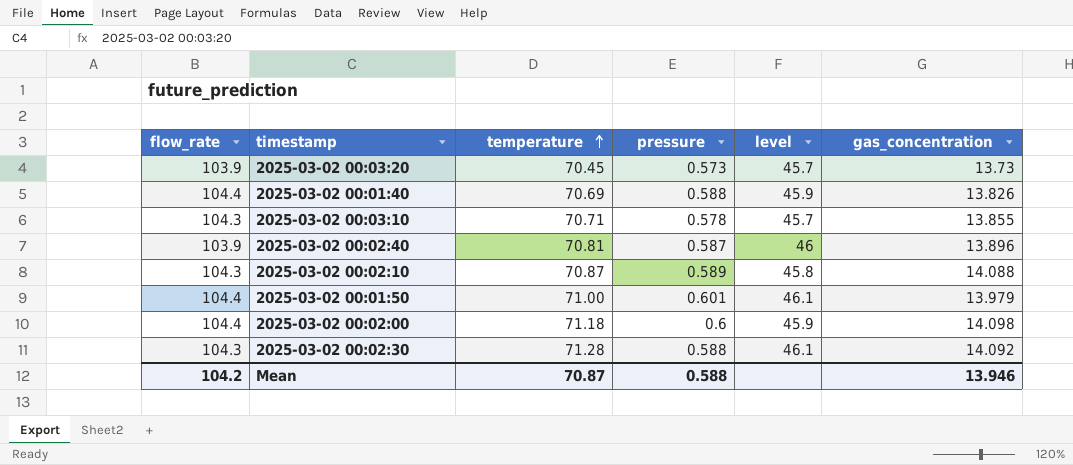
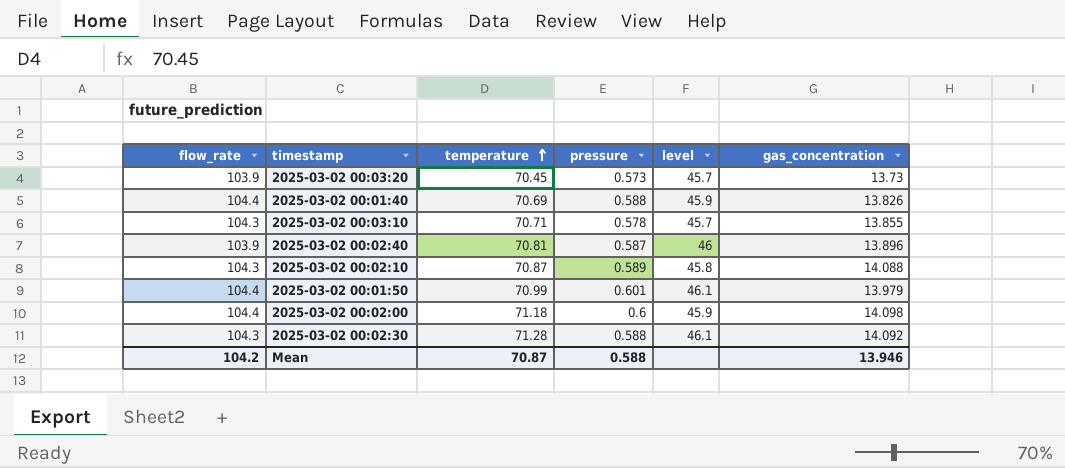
2025-03-02 00:01:50 | temperature: 71.00 -> 70.99

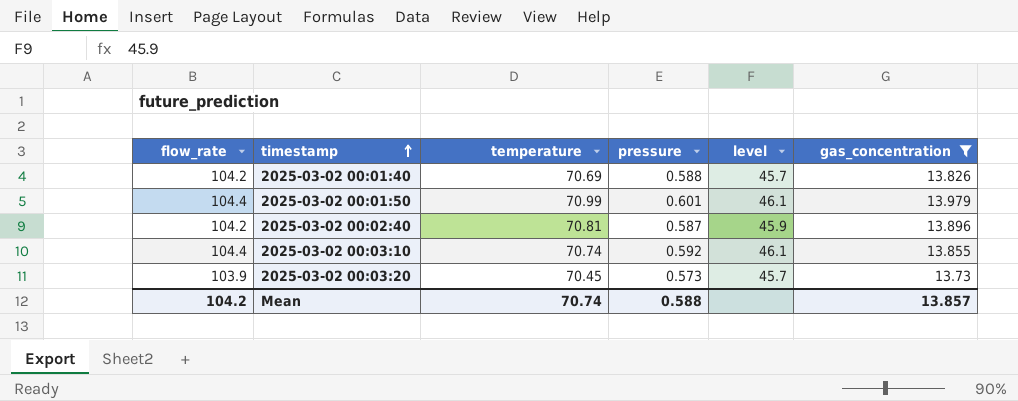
filter: none -> gas_concentration <= 13.979
row order: temperature ascending -> timestamp ascending
2025-03-02 00:01:40 | flow_rate: 104.4 -> 104.2
2025-03-02 00:01:40 | level: 45.9 -> 45.7
2025-03-02 00:02:40 | flow_rate: 103.9 -> 104.2
2025-03-02 00:02:40 | level: 46 -> 45.9
2025-03-02 00:03:10 | flow_rate: 104.3 -> 104.4
2025-03-02 00:03:10 | temperature: 70.71 -> 70.74
2025-03-02 00:03:10 | pressure: 0.578 -> 0.592
2025-03-02 00:03:10 | level: 45.7 -> 46.1
Mean | temperature: 70.87 -> 70.74
Mean | gas_concentration: 13.946 -> 13.857

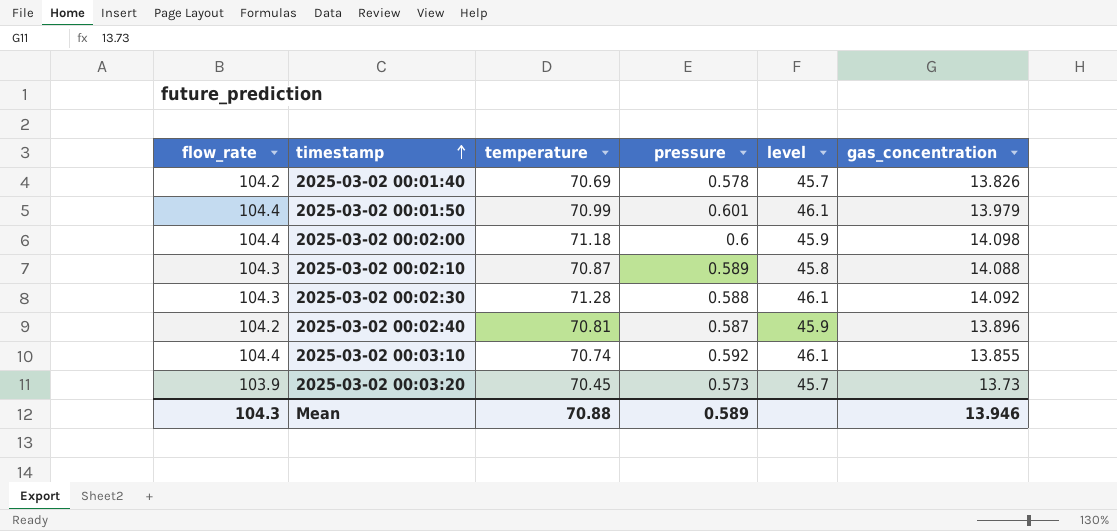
filter: gas_concentration <= 13.979 -> none
2025-03-02 00:01:40 | pressure: 0.588 -> 0.578
Mean | flow_rate: 104.2 -> 104.3
Mean | temperature: 70.74 -> 70.88
Mean | pressure: 0.588 -> 0.589
Mean | gas_concentration: 13.857 -> 13.946

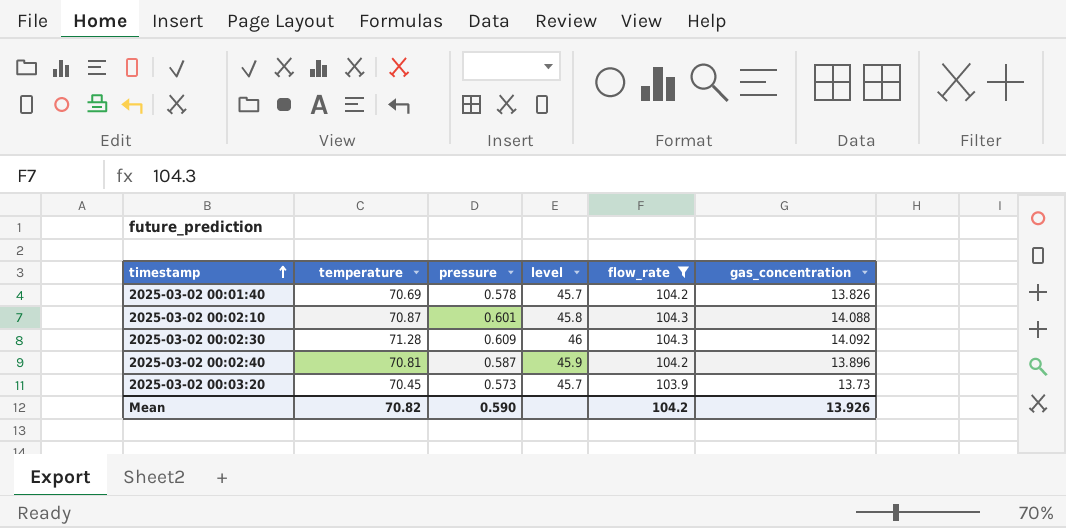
filter: none -> flow_rate != 104.4
column flow_rate | position: 1 -> 5
2025-03-02 00:02:10 | pressure: 0.589 -> 0.601
2025-03-02 00:02:30 | pressure: 0.588 -> 0.609
2025-03-02 00:02:30 | level: 46.1 -> 46
Mean | temperature: 70.88 -> 70.82
Mean | pressure: 0.589 -> 0.590
Mean | flow_rate: 104.3 -> 104.2
Mean | gas_concentration: 13.946 -> 13.926

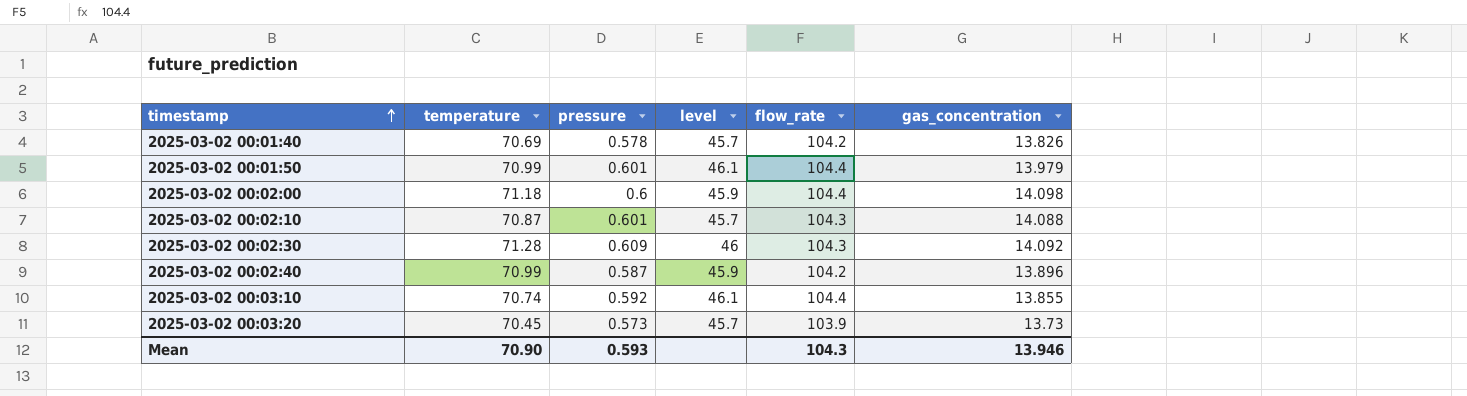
filter: flow_rate != 104.4 -> none
2025-03-02 00:02:10 | level: 45.8 -> 45.7
2025-03-02 00:02:40 | temperature: 70.81 -> 70.99
Mean | temperature: 70.82 -> 70.90
Mean | pressure: 0.590 -> 0.593
Mean | flow_rate: 104.2 -> 104.3
Mean | gas_concentration: 13.926 -> 13.946

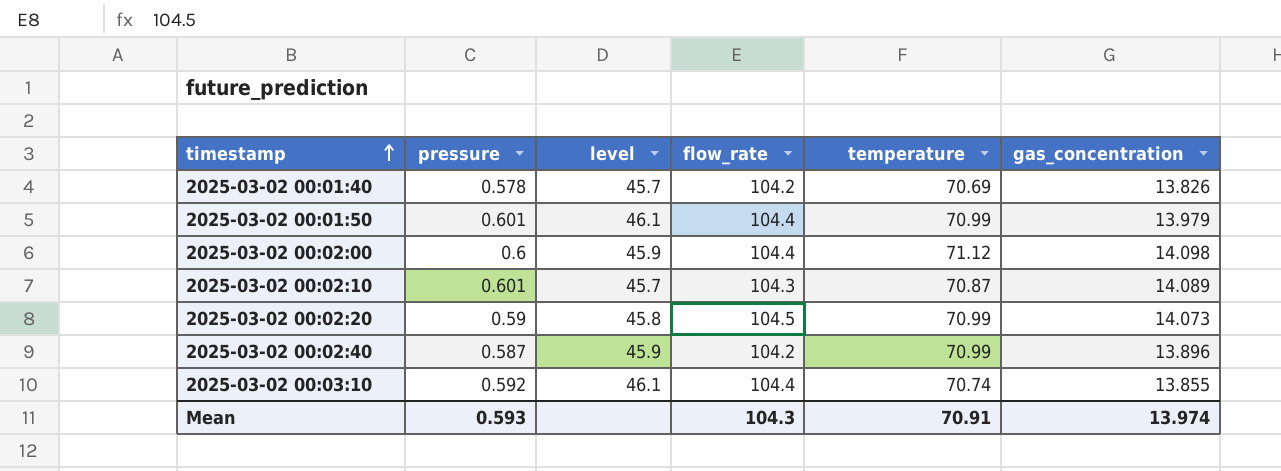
column temperature | position: 2 -> 5
row 2025-03-02 00:02:30: 71.28 | 0.609 | 46 | 104.3 | 14.092 -> none
row 2025-03-02 00:03:20: 70.45 | 0.573 | 45.7 | 103.9 | 13.73 -> none
2025-03-02 00:02:00 | temperature: 71.18 -> 71.12
2025-03-02 00:02:10 | gas_concentration: 14.088 -> 14.089
row 2025-03-02 00:02:20: none -> 0.59 | 45.8 | 104.5 | 70.99 | 14.073
Mean | temperature: 70.90 -> 70.91
Mean | gas_concentration: 13.946 -> 13.974

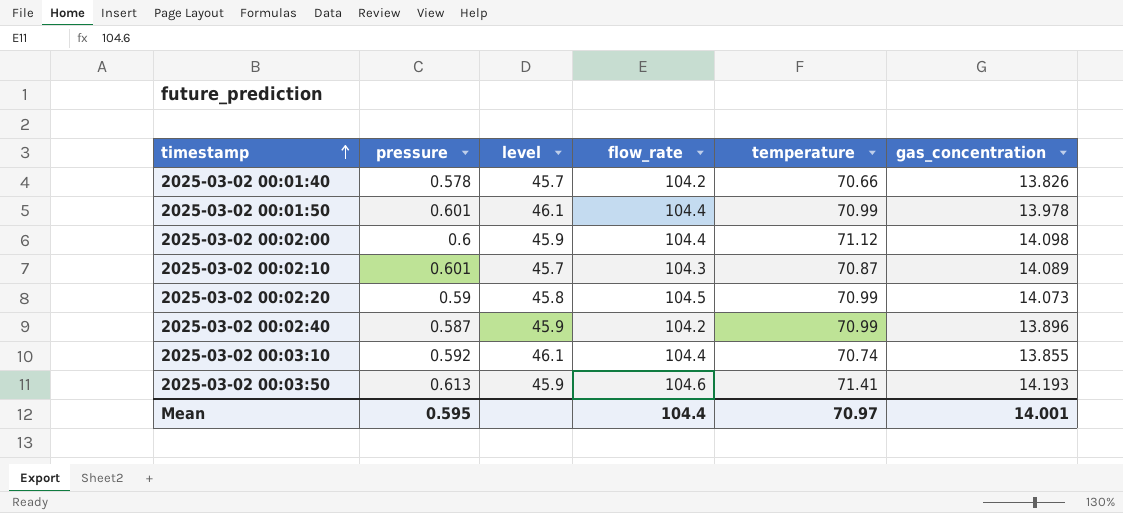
2025-03-02 00:01:40 | temperature: 70.69 -> 70.66
2025-03-02 00:01:50 | gas_concentration: 13.979 -> 13.978
row 2025-03-02 00:03:50: none -> 0.613 | 45.9 | 104.6 | 71.41 | 14.193
Mean | pressure: 0.593 -> 0.595
Mean | flow_rate: 104.3 -> 104.4
Mean | temperature: 70.91 -> 70.97
Mean | gas_concentration: 13.974 -> 14.001

